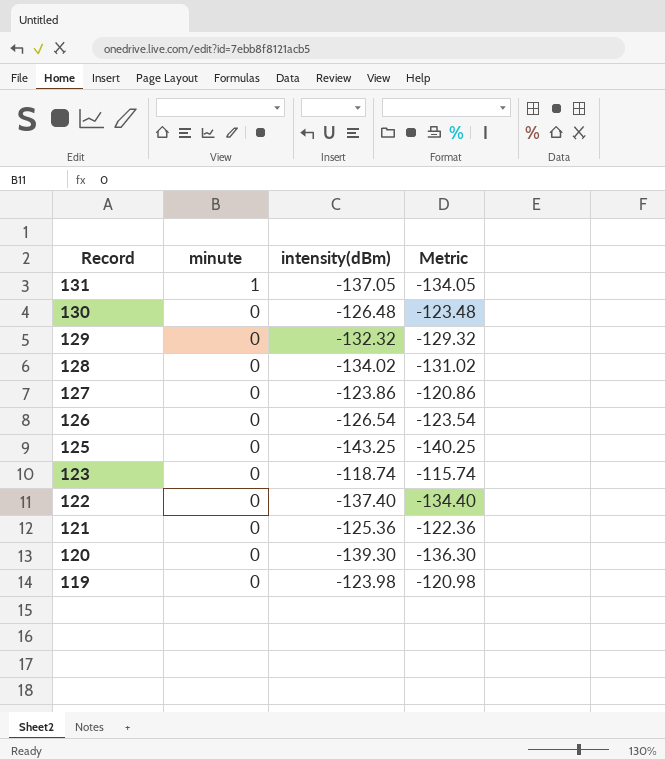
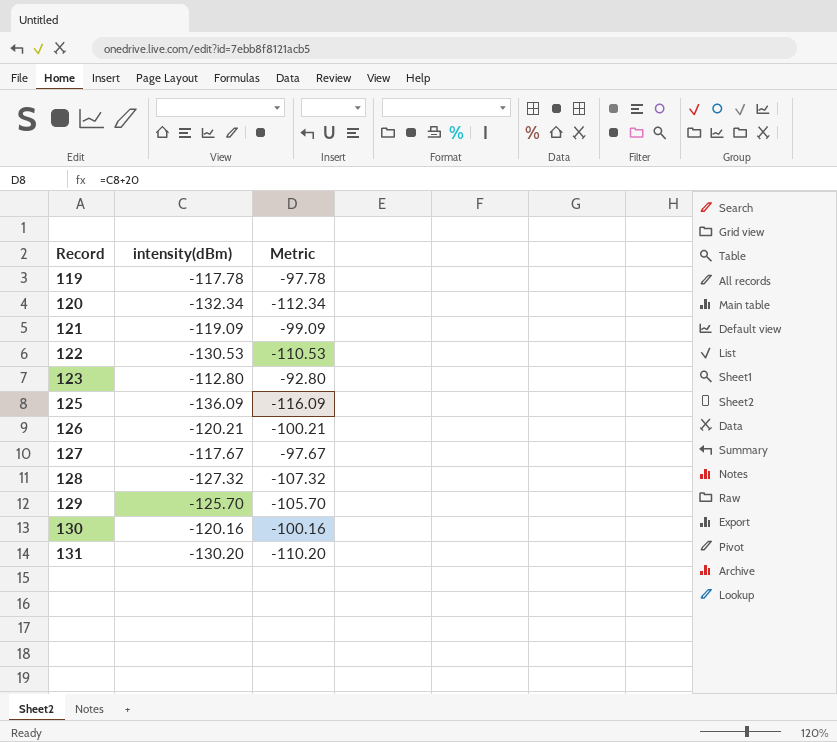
row order: Record descending -> Record ascending
column minute | position: 2 -> none
column Metric | formula: [intensity(dBm)] + 3 -> [intensity(dBm)] + 20
119 | intensity(dBm): -123.98 -> -117.78
120 | intensity(dBm): -139.30 -> -132.34
121 | intensity(dBm): -125.36 -> -119.09
122 | intensity(dBm): -137.40 -> -130.53
123 | intensity(dBm): -118.74 -> -112.80
125 | intensity(dBm): -143.25 -> -136.09
126 | intensity(dBm): -126.54 -> -120.21
127 | intensity(dBm): -123.86 -> -117.67
128 | intensity(dBm): -134.02 -> -127.32
129 | intensity(dBm): -132.32 -> -125.70
130 | intensity(dBm): -126.48 -> -120.16
131 | intensity(dBm): -137.05 -> -130.20

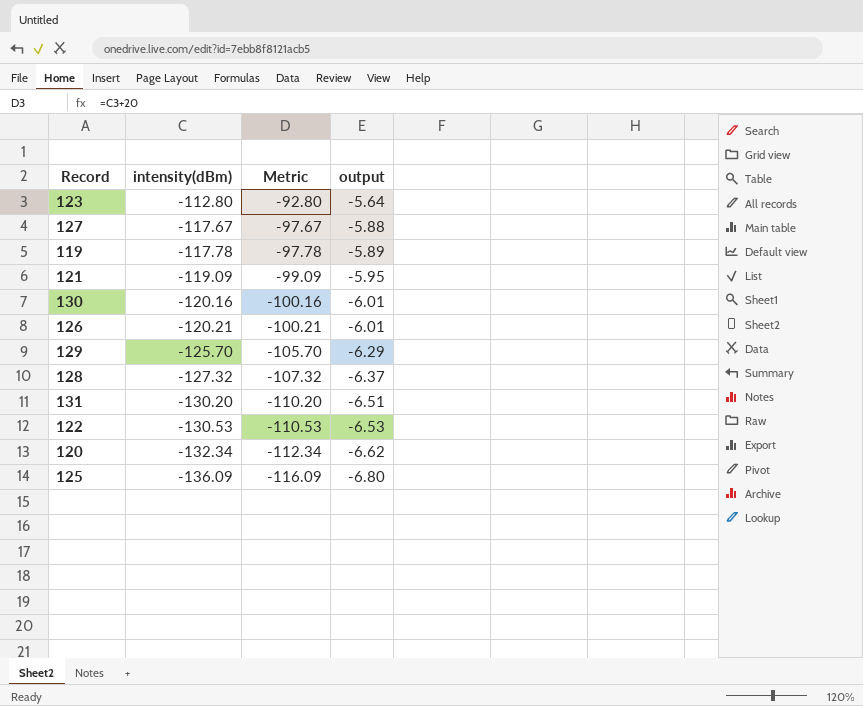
row order: Record ascending -> intensity(dBm) descending
column output | formula: none -> [intensity(dBm)] * 0.05

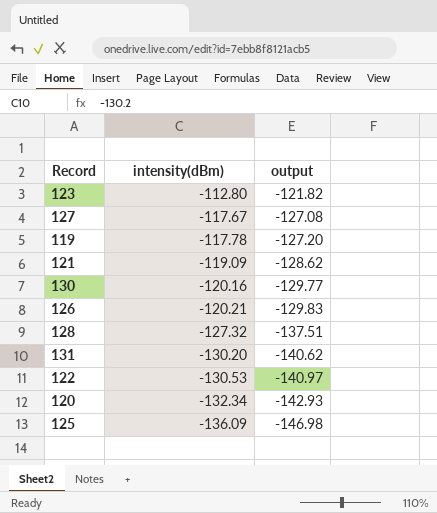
column Metric | formula: [intensity(dBm)] + 20 -> none
column output | formula: [intensity(dBm)] * 0.05 -> [intensity(dBm)] * 1.08
row 129: -125.70 | -105.70 | -6.29 -> none

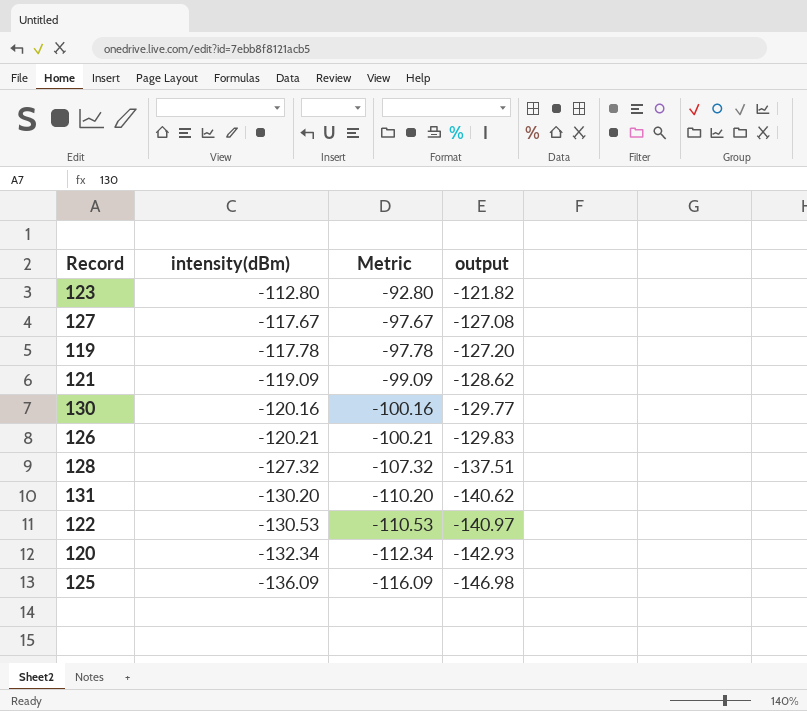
column Metric | formula: none -> [intensity(dBm)] + 20

